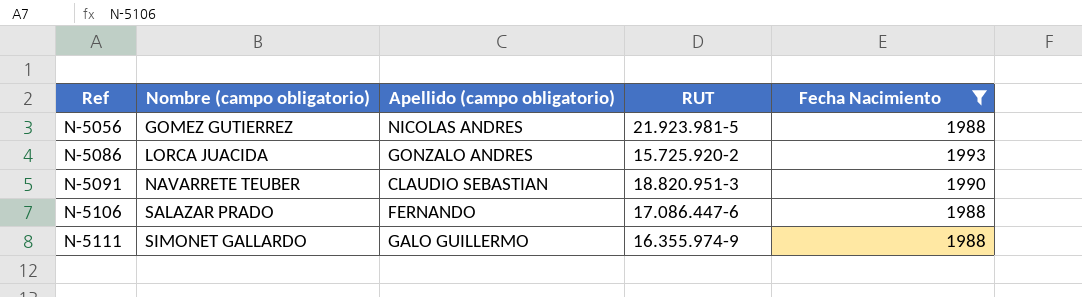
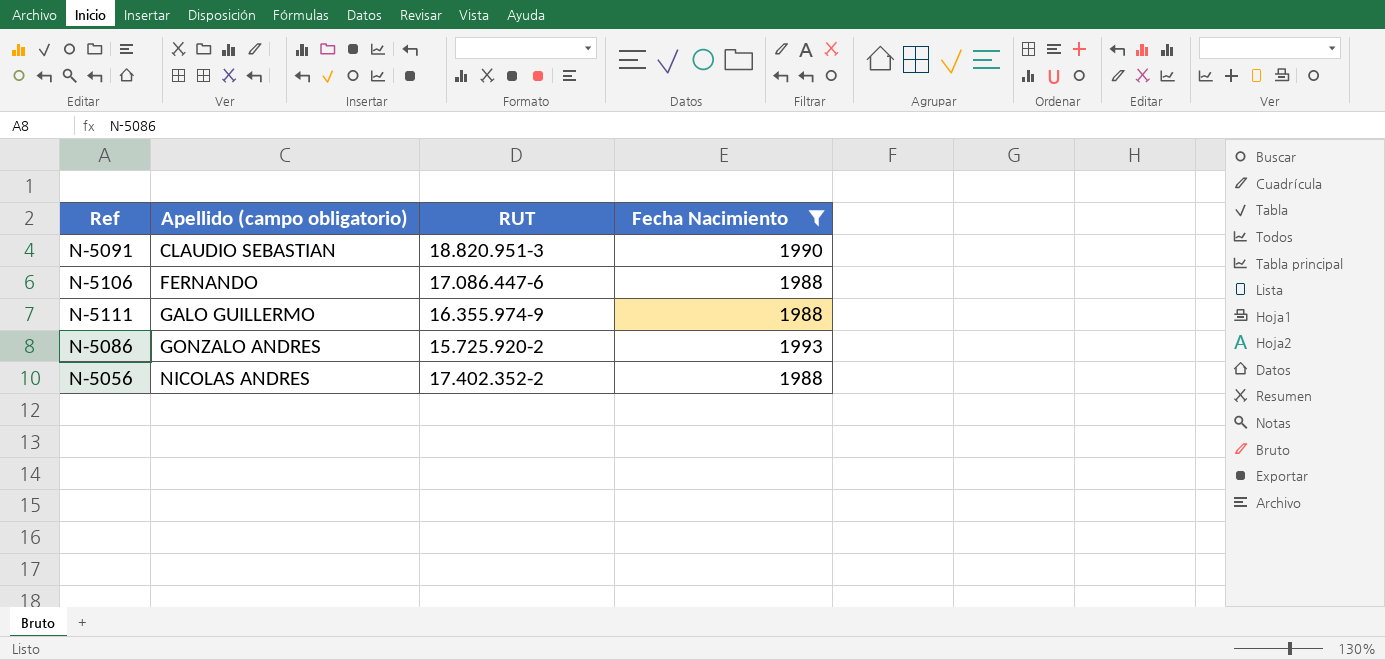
row order: Ref ascending -> Apellido (campo obligatorio) ascending
column Nombre (campo obligatorio) | position: 2 -> none
N-5056 | RUT: 21.923.981-5 -> 17.402.352-2

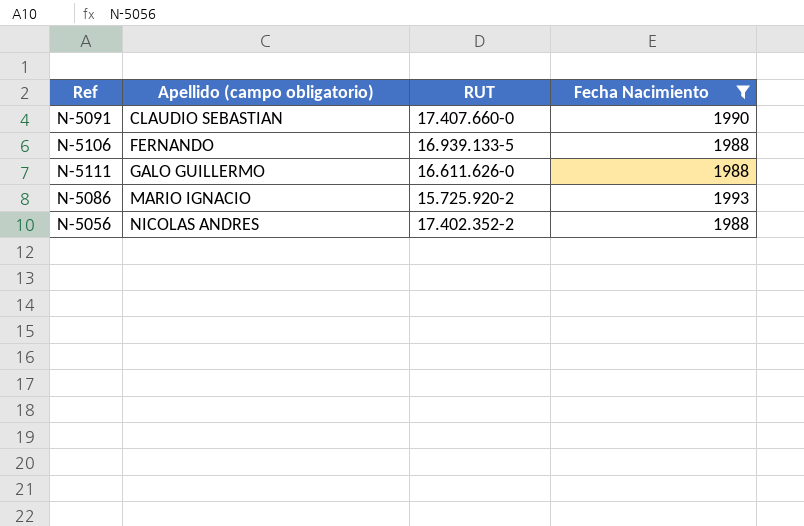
N-5091 | RUT: 18.820.951-3 -> 17.407.660-0
N-5106 | RUT: 17.086.447-6 -> 16.939.133-5
N-5111 | RUT: 16.355.974-9 -> 16.611.626-0
N-5086 | Apellido (campo obligatorio): GONZALO ANDRES -> MARIO IGNACIO

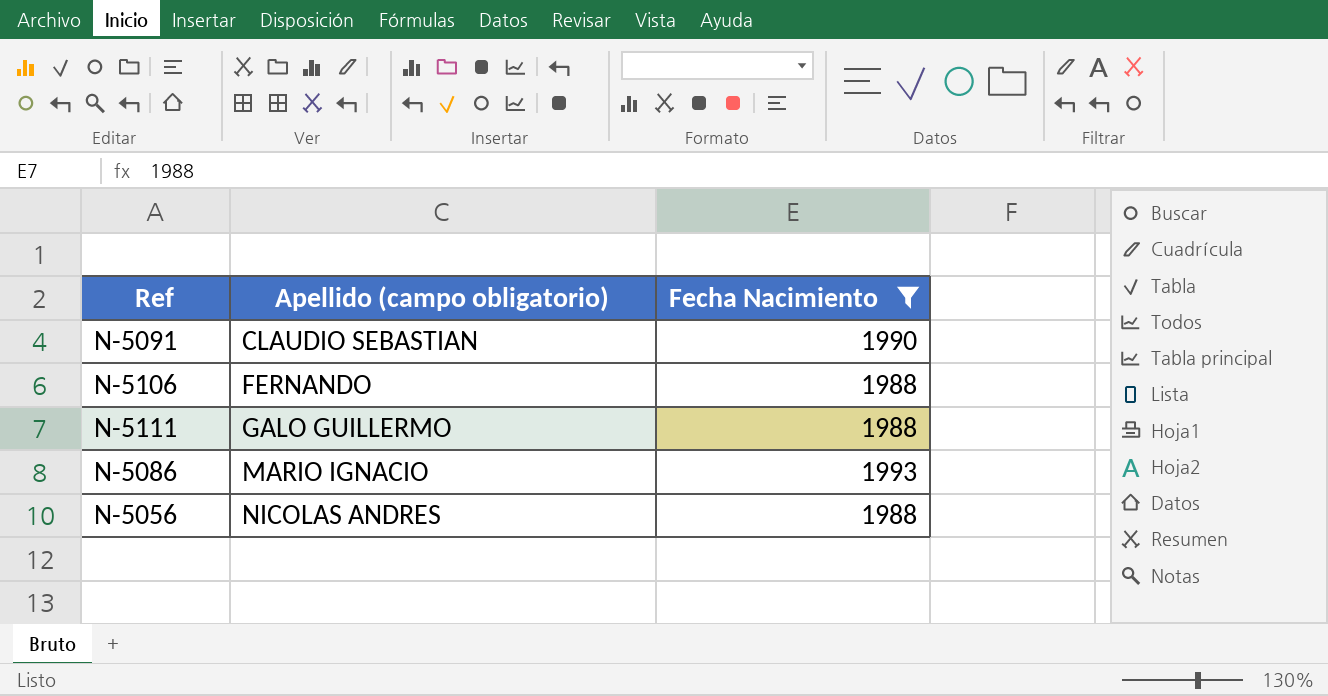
column RUT | position: 3 -> none

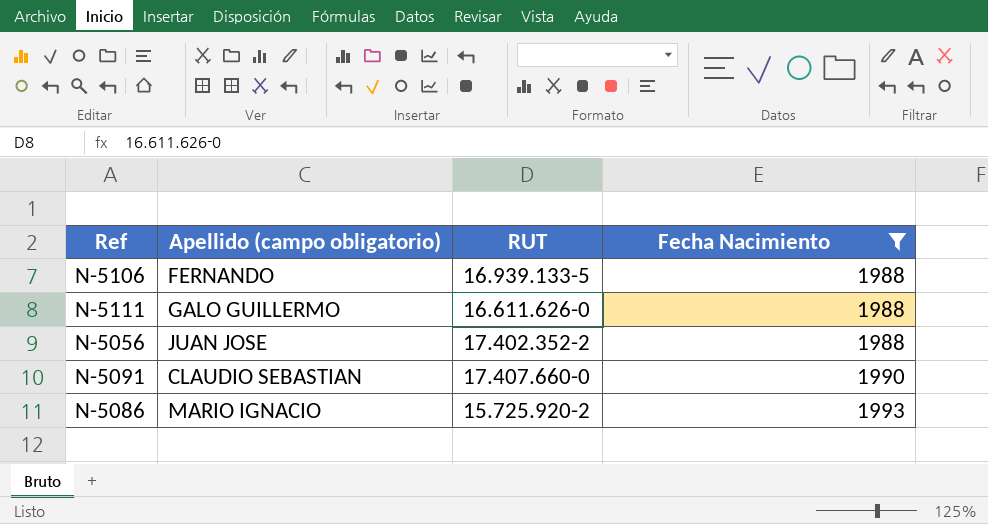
row order: Apellido (campo obligatorio) ascending -> Fecha Nacimiento ascending
column RUT | position: none -> 3
N-5056 | Apellido (campo obligatorio): NICOLAS ANDRES -> JUAN JOSE

